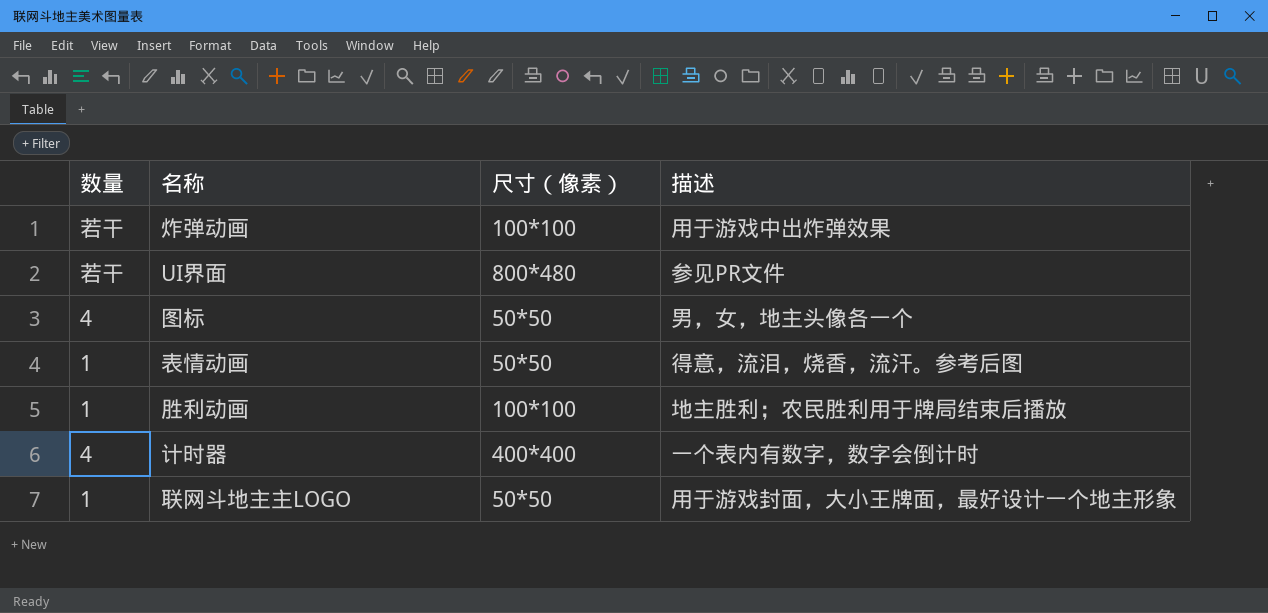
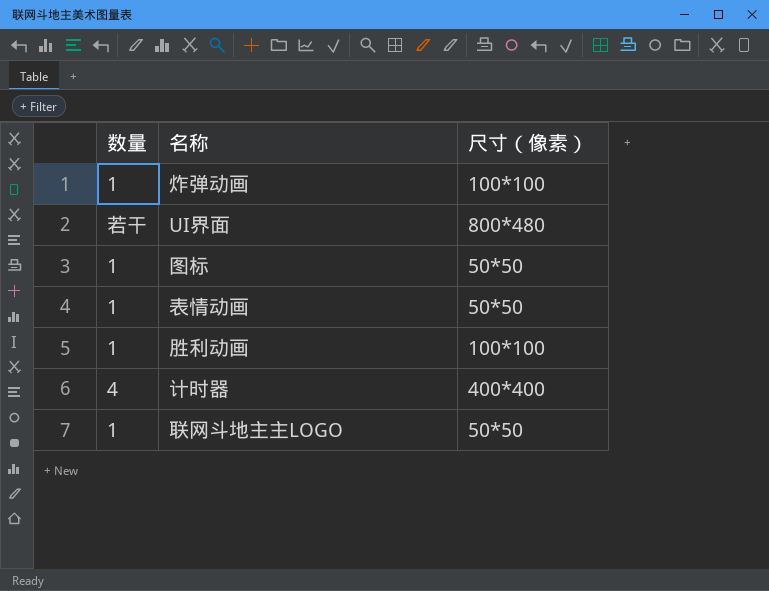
column 描述 | position: 4 -> none
炸弹动画 | 数量: 若干 -> 1
图标 | 数量: 4 -> 1

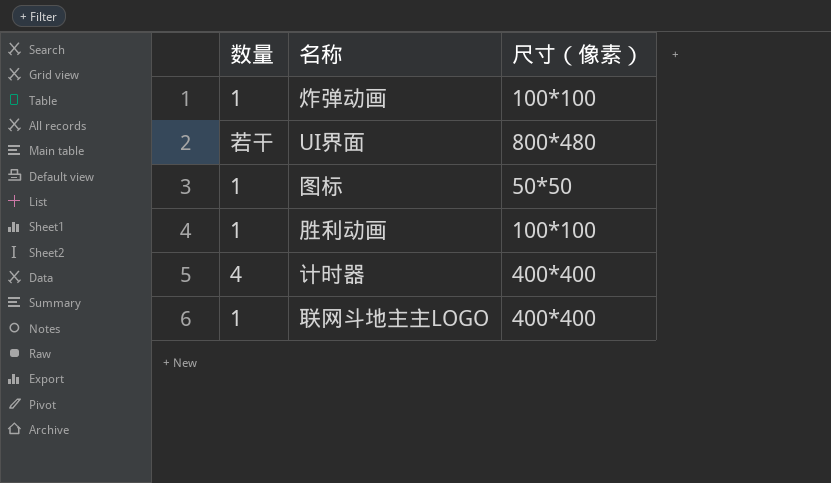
row 表情动画: 1 | 50*50 -> none
联网斗地主主LOGO | 尺寸（像素）: 50*50 -> 400*400

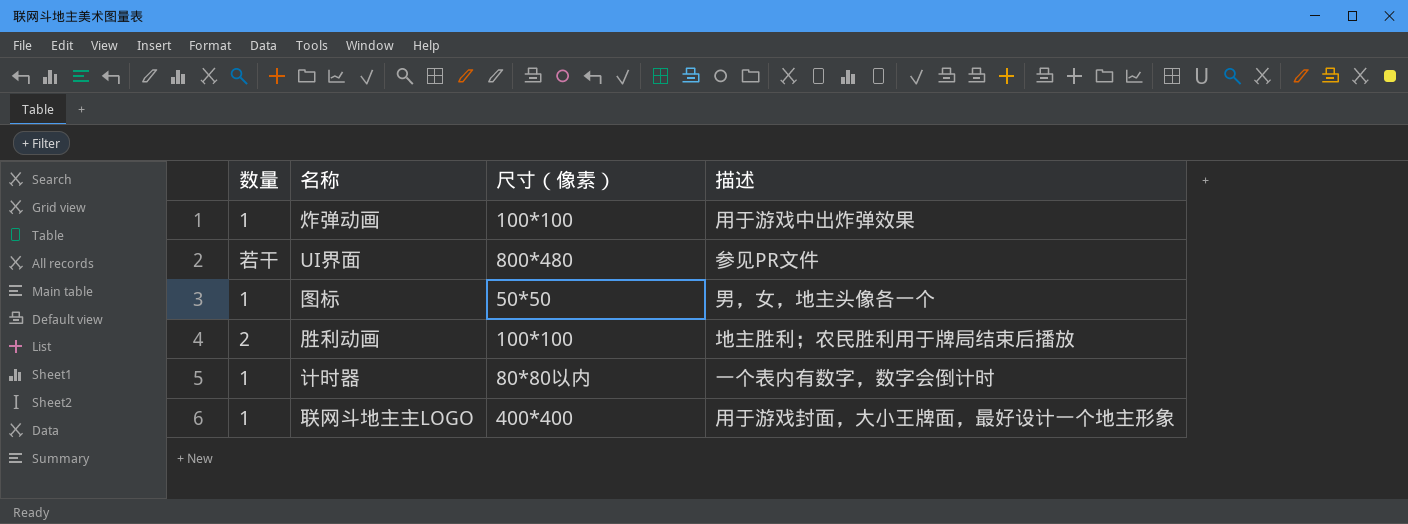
column 描述 | position: none -> 4
胜利动画 | 数量: 1 -> 2
计时器 | 数量: 4 -> 1
计时器 | 尺寸（像素）: 400*400 -> 80*80以内

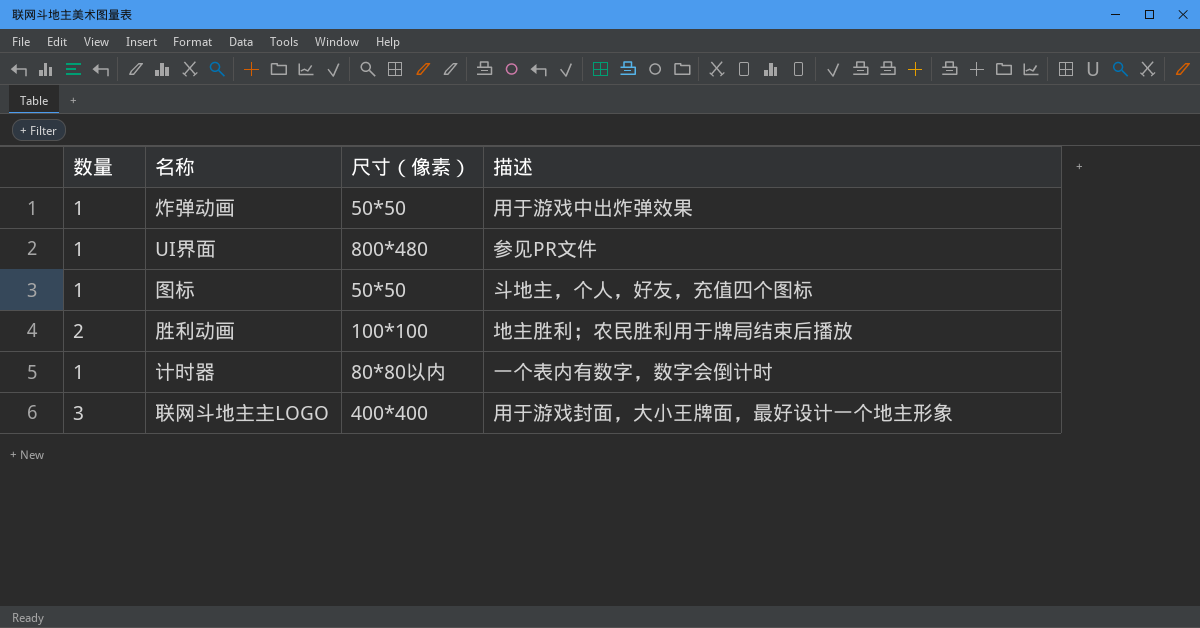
炸弹动画 | 尺寸（像素）: 100*100 -> 50*50
UI界面 | 数量: 若干 -> 1
图标 | 描述: 男，女，地主头像各一个 -> 斗地主，个人，好友，充值四个图标
联网斗地主主LOGO | 数量: 1 -> 3

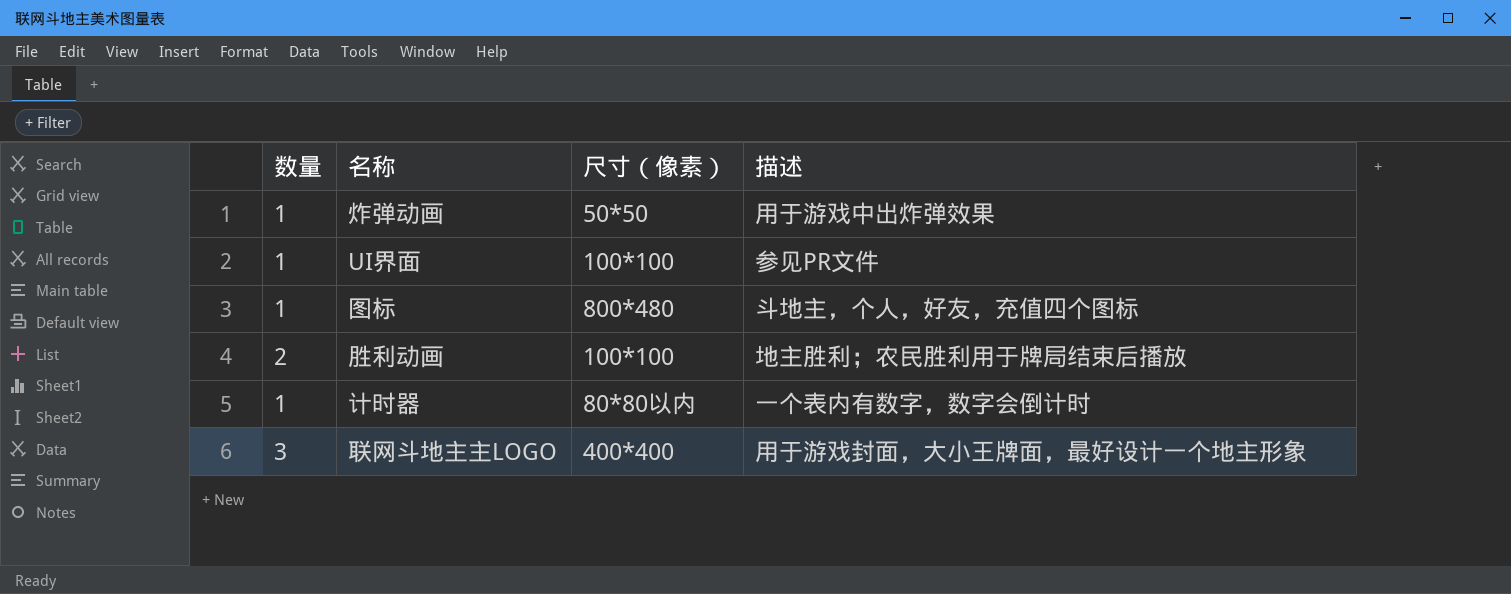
UI界面 | 尺寸（像素）: 800*480 -> 100*100
图标 | 尺寸（像素）: 50*50 -> 800*480

